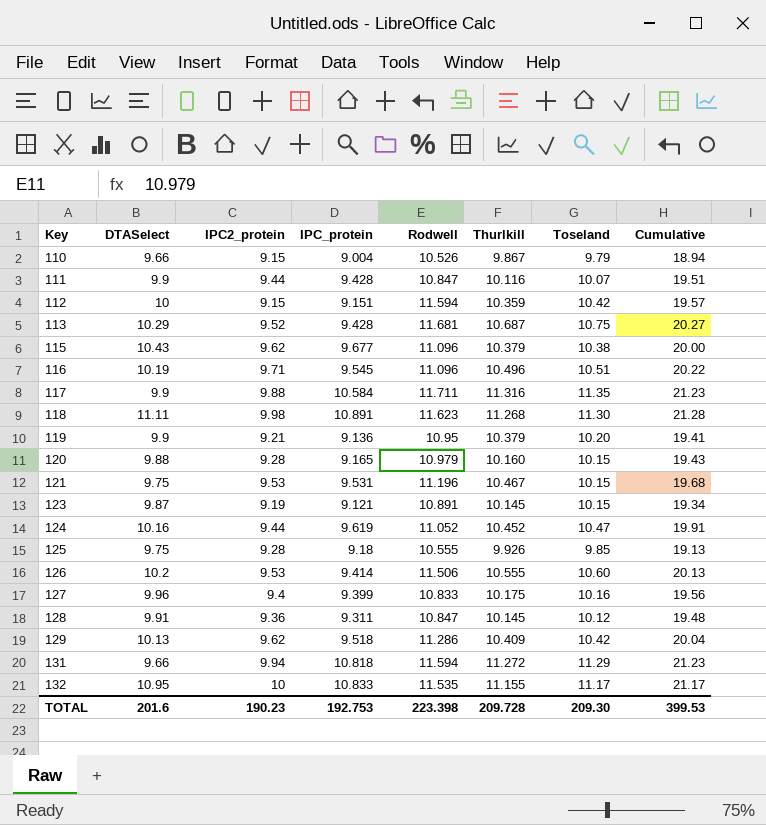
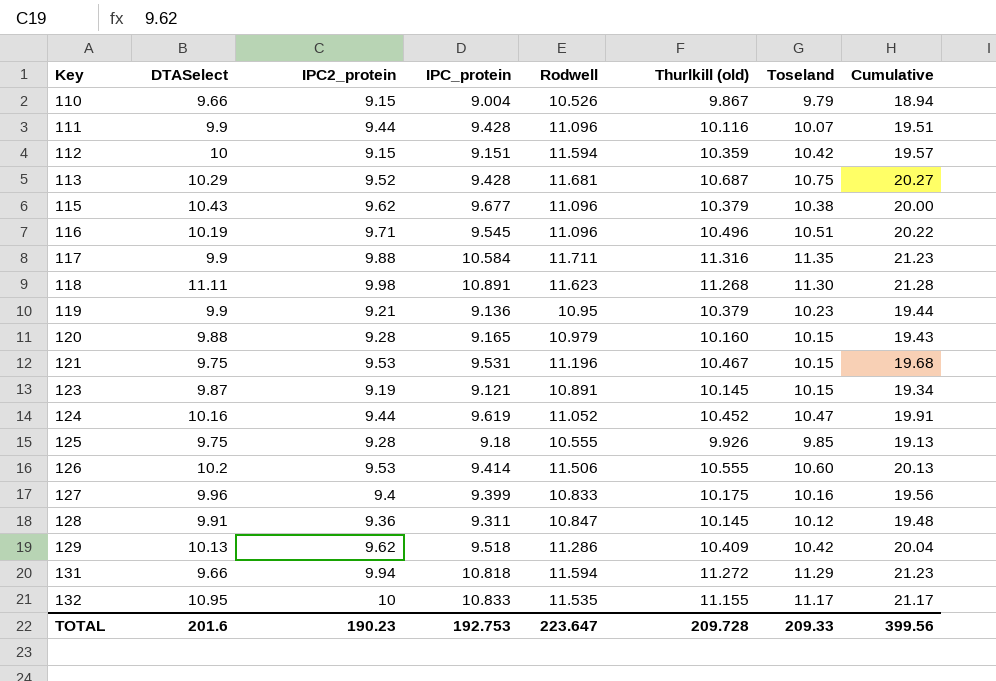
column name: Thurlkill -> Thurlkill (old)
111 | Rodwell: 10.847 -> 11.096
119 | Toseland: 10.20 -> 10.23
119 | Cumulative: 19.41 -> 19.44
TOTAL | Rodwell: 223.398 -> 223.647
TOTAL | Toseland: 209.30 -> 209.33
TOTAL | Cumulative: 399.53 -> 399.56

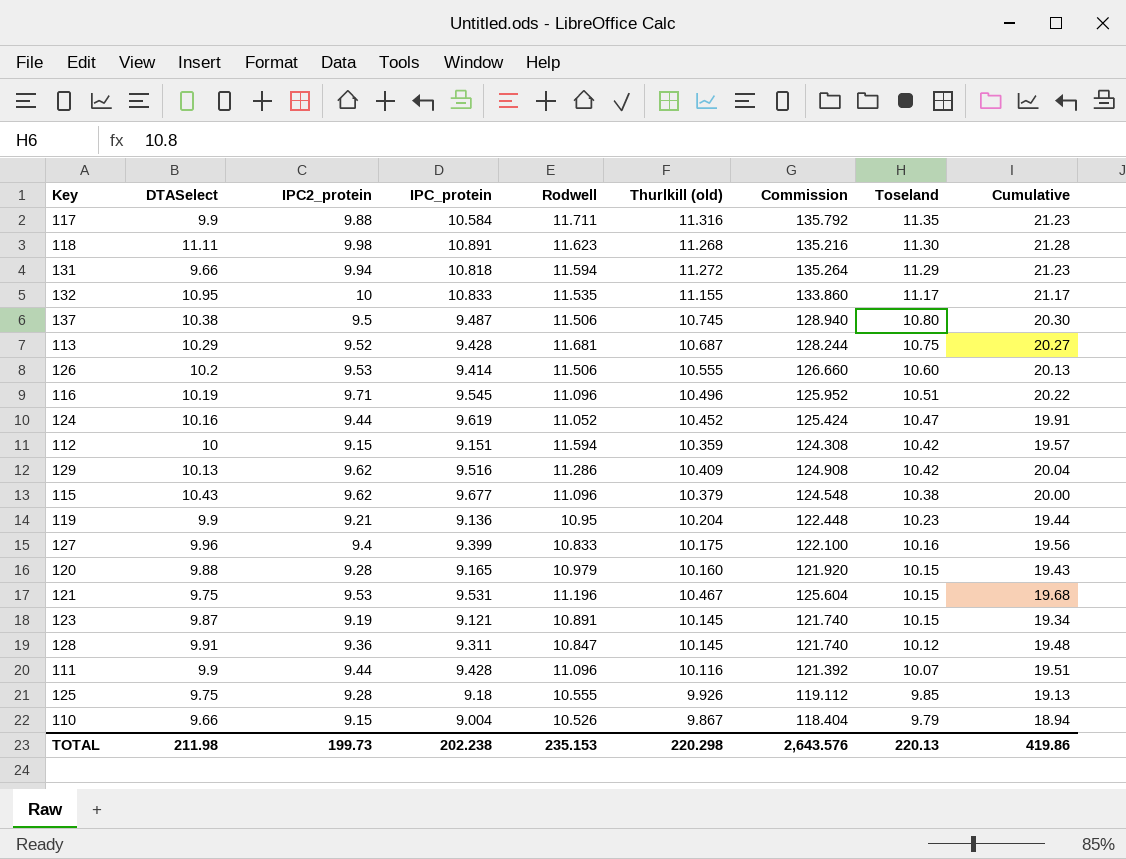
row order: Key ascending -> Toseland descending
column Commission | formula: none -> [Thurlkill (old)] * 12
row 137: none -> 10.38 | 9.5 | 9.487 | 11.506 | 10.745 | 128.940 | 10.80 | 20.30
129 | IPC_protein: 9.518 -> 9.516
119 | Thurlkill (old): 10.379 -> 10.204
TOTAL | DTASelect: 201.6 -> 211.98
TOTAL | IPC2_protein: 190.23 -> 199.73
TOTAL | IPC_protein: 192.753 -> 202.238
TOTAL | Rodwell: 223.647 -> 235.153
TOTAL | Thurlkill (old): 209.728 -> 220.298
TOTAL | Toseland: 209.33 -> 220.13
TOTAL | Cumulative: 399.56 -> 419.86

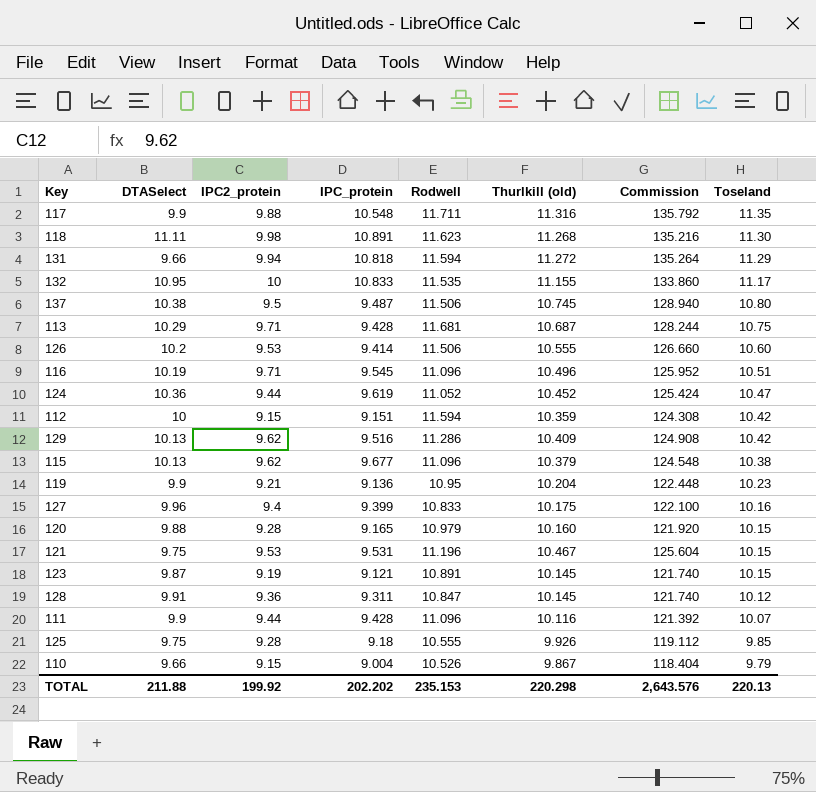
column Cumulative | formula: [IPC2_protein] + [Toseland] -> none
117 | IPC_protein: 10.584 -> 10.548
113 | IPC2_protein: 9.52 -> 9.71
124 | DTASelect: 10.16 -> 10.36
115 | DTASelect: 10.43 -> 10.13
TOTAL | DTASelect: 211.98 -> 211.88
TOTAL | IPC2_protein: 199.73 -> 199.92
TOTAL | IPC_protein: 202.238 -> 202.202

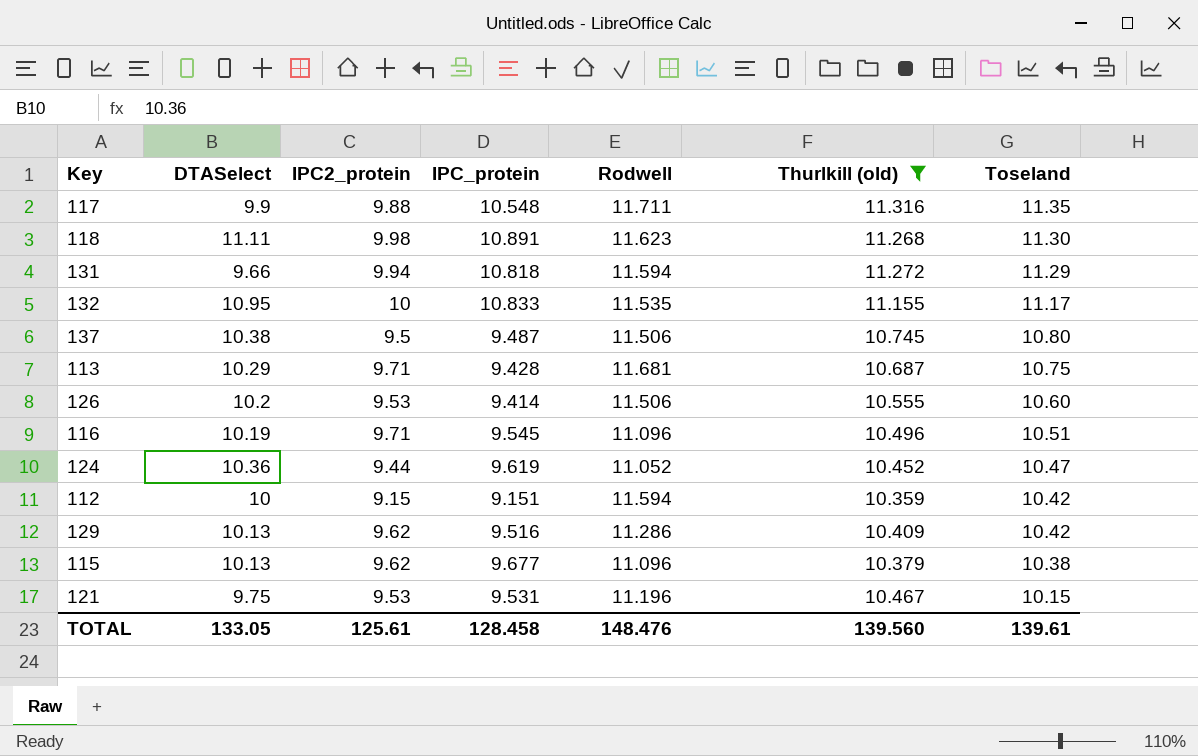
filter: none -> Thurlkill (old) >= 10.359
column Commission | formula: [Thurlkill (old)] * 12 -> none
TOTAL | DTASelect: 211.88 -> 133.05
TOTAL | IPC2_protein: 199.92 -> 125.61
TOTAL | IPC_protein: 202.202 -> 128.458
TOTAL | Rodwell: 235.153 -> 148.476
TOTAL | Thurlkill (old): 220.298 -> 139.560
TOTAL | Toseland: 220.13 -> 139.61

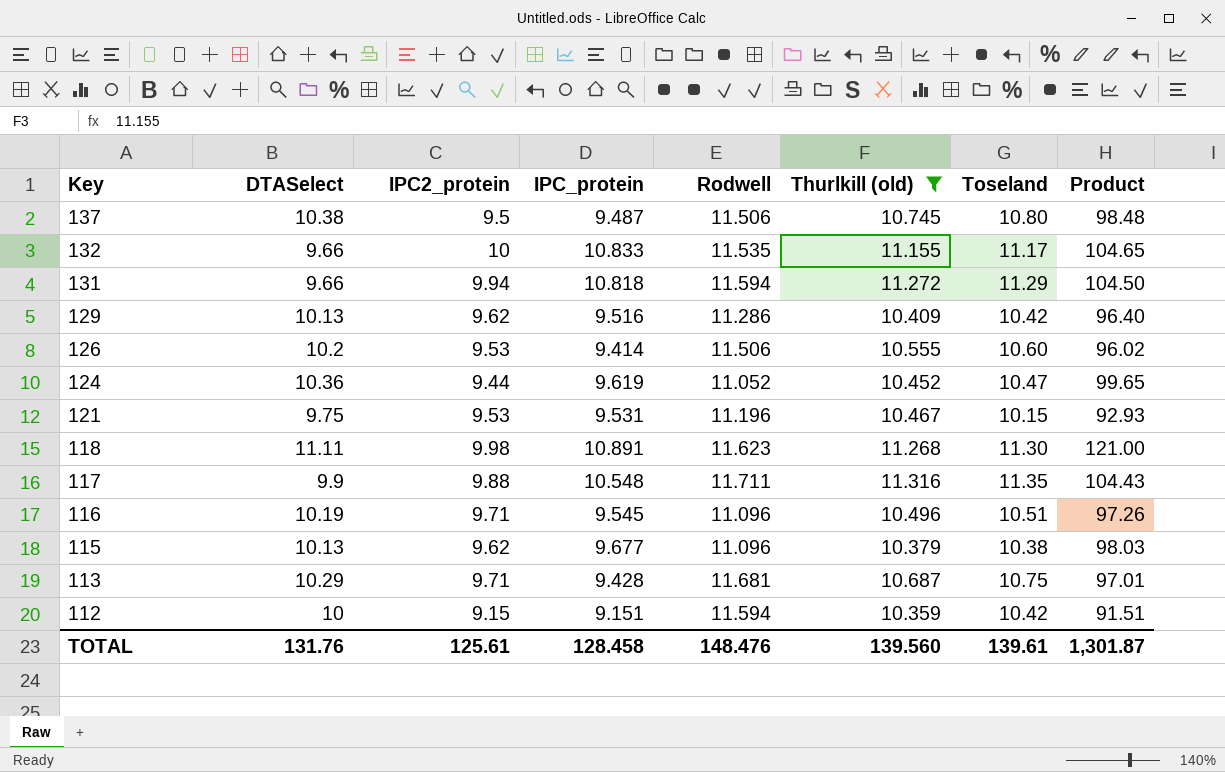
row order: Toseland descending -> Key descending
column Product | formula: none -> [DTASelect] * [IPC_protein]
132 | DTASelect: 10.95 -> 9.66
TOTAL | DTASelect: 133.05 -> 131.76

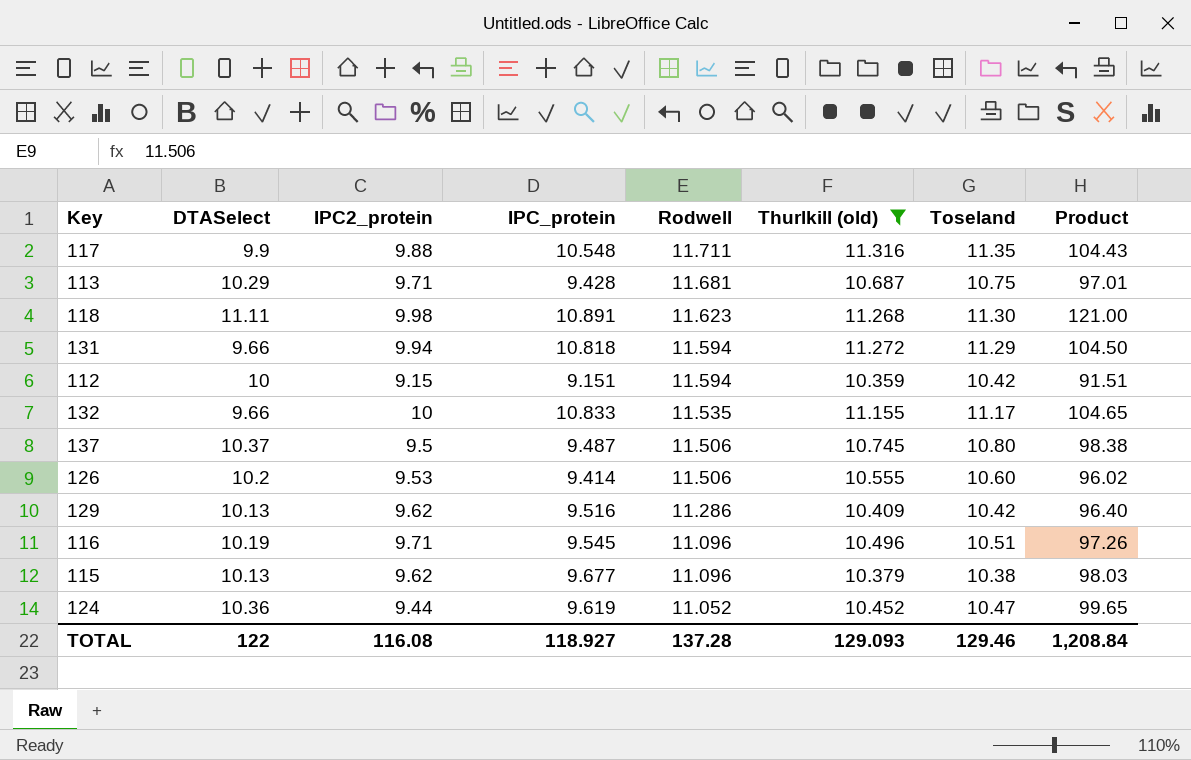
row order: Key descending -> Rodwell descending
row 121: 9.75 | 9.53 | 9.531 | 11.196 | 10.467 | 10.15 | 92.93 -> none
137 | DTASelect: 10.38 -> 10.37
137 | Product: 98.48 -> 98.38
TOTAL | DTASelect: 131.76 -> 122
TOTAL | IPC2_protein: 125.61 -> 116.08
TOTAL | IPC_protein: 128.458 -> 118.927
TOTAL | Rodwell: 148.476 -> 137.28
TOTAL | Thurlkill (old): 139.560 -> 129.093
TOTAL | Toseland: 139.61 -> 129.46
TOTAL | Product: 1,301.87 -> 1,208.84

